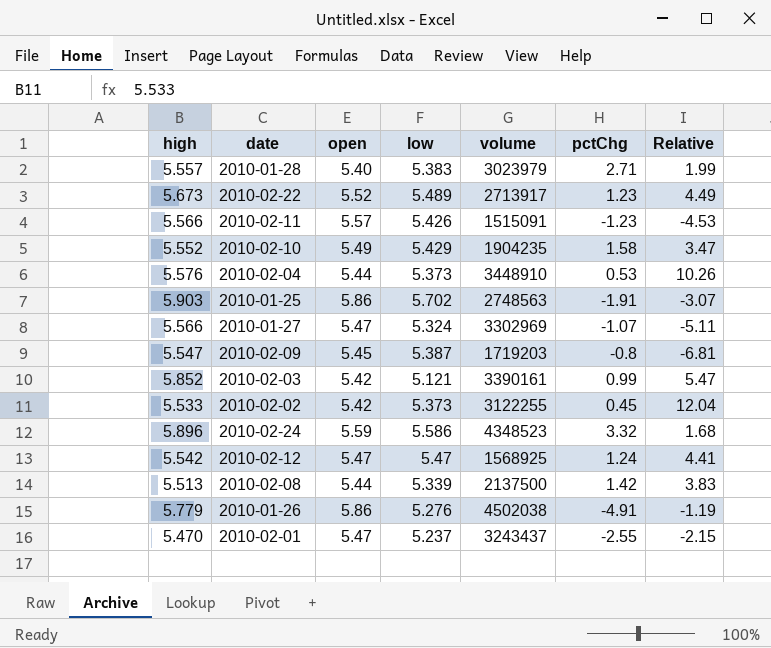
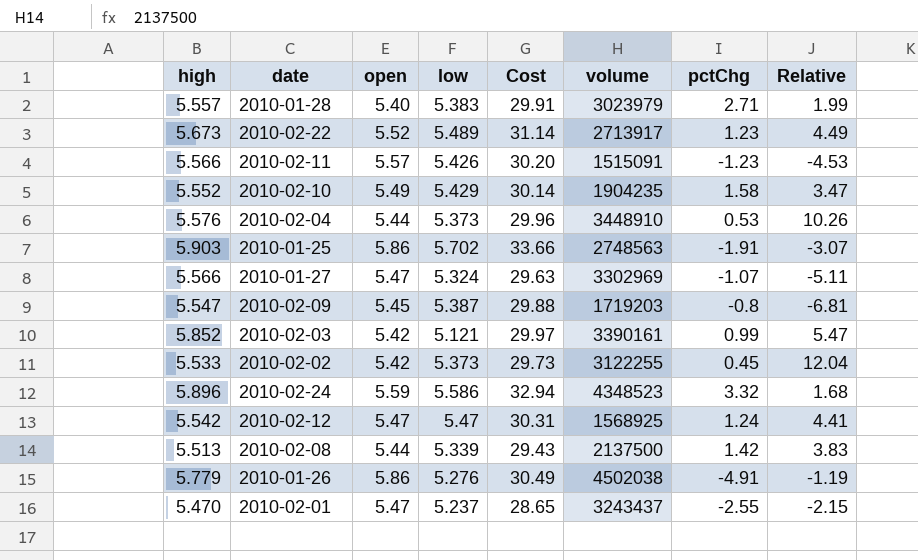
column Cost | formula: none -> [high] * [low]

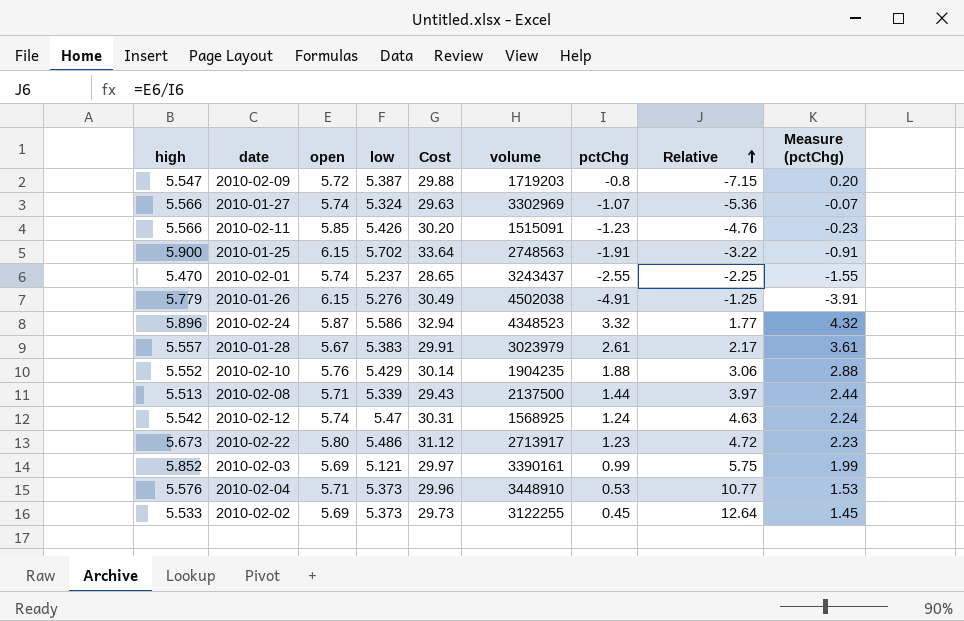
row order: none -> Relative ascending
column Measure (pctChg) | formula: none -> [pctChg] + 1
2010-02-09 | open: 5.45 -> 5.72
2010-02-09 | Relative: -6.81 -> -7.15
2010-01-27 | open: 5.47 -> 5.74
2010-01-27 | Relative: -5.11 -> -5.36
2010-02-11 | open: 5.57 -> 5.85
2010-02-11 | Relative: -4.53 -> -4.76
2010-01-25 | high: 5.903 -> 5.900
2010-01-25 | open: 5.86 -> 6.15
2010-01-25 | Cost: 33.66 -> 33.64
2010-01-25 | Relative: -3.07 -> -3.22
2010-02-01 | open: 5.47 -> 5.74
2010-02-01 | Relative: -2.15 -> -2.25
2010-01-26 | open: 5.86 -> 6.15
2010-01-26 | Relative: -1.19 -> -1.25
2010-02-24 | open: 5.59 -> 5.87
2010-02-24 | Relative: 1.68 -> 1.77
2010-01-28 | open: 5.40 -> 5.67
2010-01-28 | pctChg: 2.71 -> 2.61
2010-01-28 | Relative: 1.99 -> 2.17
2010-02-10 | open: 5.49 -> 5.76
2010-02-10 | pctChg: 1.58 -> 1.88
2010-02-10 | Relative: 3.47 -> 3.06
2010-02-08 | open: 5.44 -> 5.71
2010-02-08 | pctChg: 1.42 -> 1.44
2010-02-08 | Relative: 3.83 -> 3.97
2010-02-12 | open: 5.47 -> 5.74
2010-02-12 | Relative: 4.41 -> 4.63
2010-02-22 | open: 5.52 -> 5.80
2010-02-22 | low: 5.489 -> 5.486
2010-02-22 | Cost: 31.14 -> 31.12
2010-02-22 | Relative: 4.49 -> 4.72
2010-02-03 | open: 5.42 -> 5.69
2010-02-03 | Relative: 5.47 -> 5.75
2010-02-04 | open: 5.44 -> 5.71
2010-02-04 | Relative: 10.26 -> 10.77
2010-02-02 | open: 5.42 -> 5.69
2010-02-02 | Relative: 12.04 -> 12.64

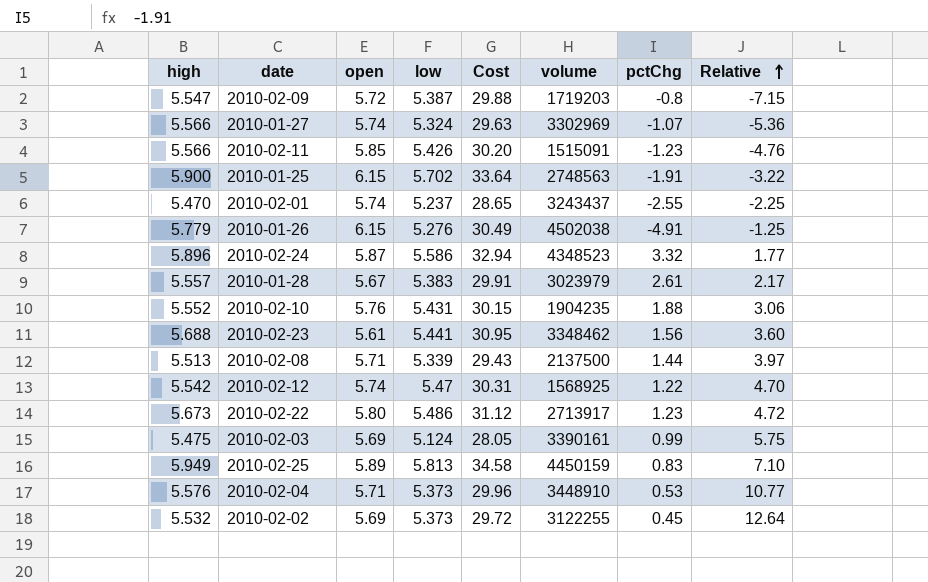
column Measure (pctChg) | formula: [pctChg] + 1 -> none
2010-02-10 | low: 5.429 -> 5.431
2010-02-10 | Cost: 30.14 -> 30.15
row 2010-02-23: none -> 5.688 | 5.61 | 5.441 | 30.95 | 3348462 | 1.56 | 3.60
2010-02-12 | pctChg: 1.24 -> 1.22
2010-02-12 | Relative: 4.63 -> 4.70
2010-02-03 | high: 5.852 -> 5.475
2010-02-03 | low: 5.121 -> 5.124
2010-02-03 | Cost: 29.97 -> 28.05
row 2010-02-25: none -> 5.949 | 5.89 | 5.813 | 34.58 | 4450159 | 0.83 | 7.10
2010-02-02 | high: 5.533 -> 5.532
2010-02-02 | Cost: 29.73 -> 29.72

